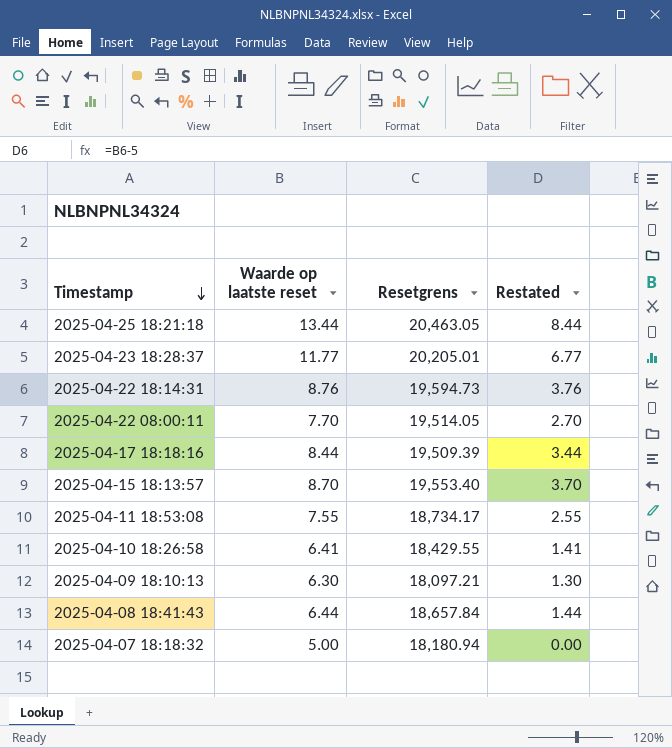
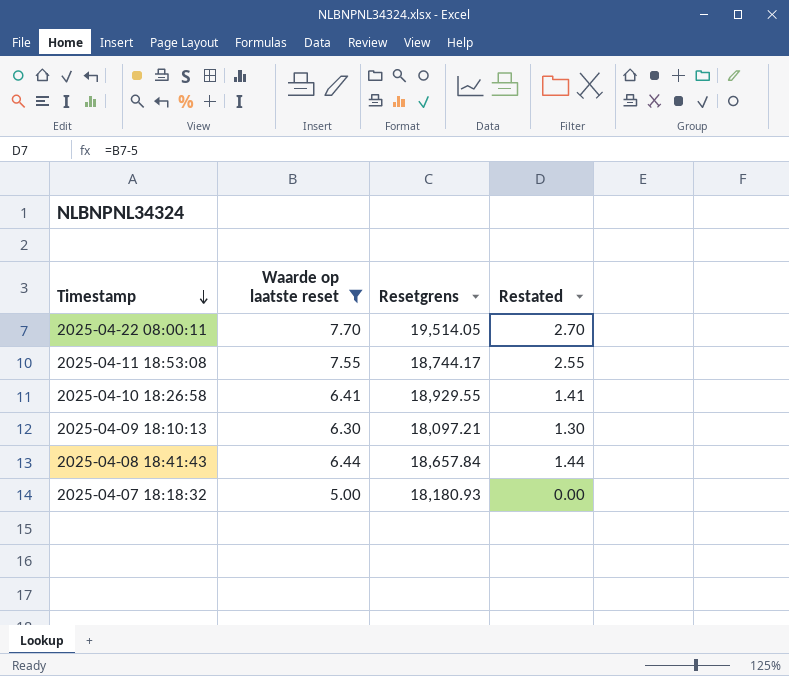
filter: none -> Waarde op laatste reset <= 7.70
2025-04-11 18:53:08 | Resetgrens: 18,734.17 -> 18,744.17
2025-04-10 18:26:58 | Resetgrens: 18,429.55 -> 18,929.55
2025-04-07 18:18:32 | Resetgrens: 18,180.94 -> 18,180.93

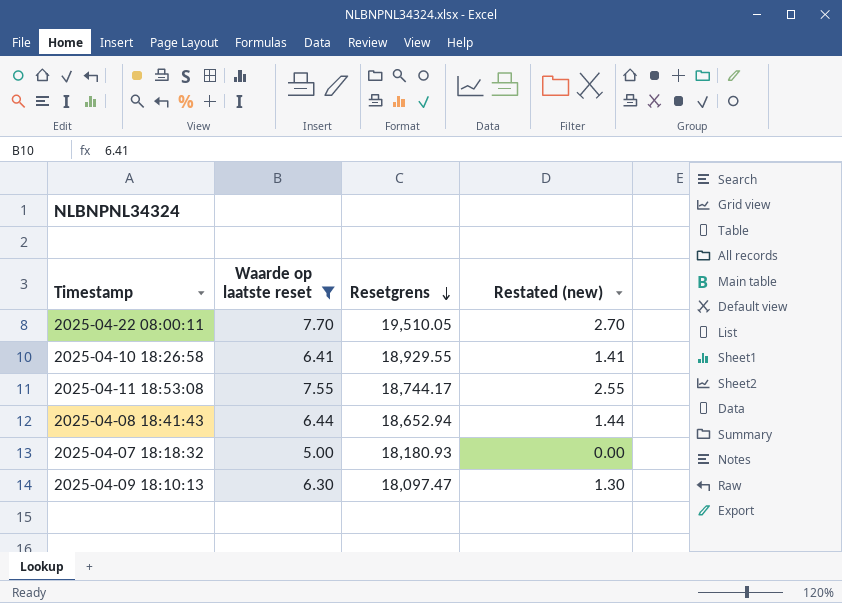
row order: Timestamp descending -> Resetgrens descending
column name: Restated -> Restated (new)
2025-04-22 08:00:11 | Resetgrens: 19,514.05 -> 19,510.05
2025-04-08 18:41:43 | Resetgrens: 18,657.84 -> 18,652.94
2025-04-09 18:10:13 | Resetgrens: 18,097.21 -> 18,097.47

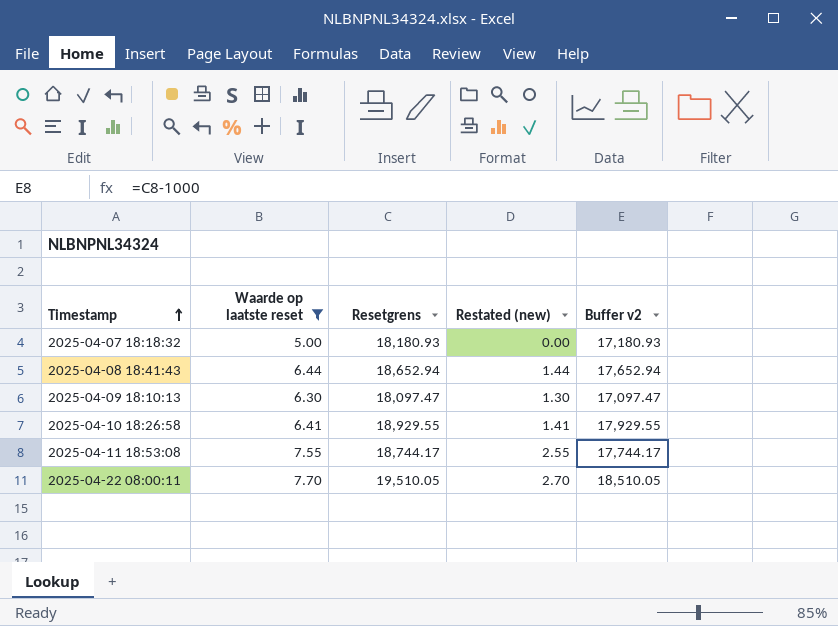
row order: Resetgrens descending -> Timestamp ascending
column Buffer v2 | formula: none -> [Resetgrens] - 1000

